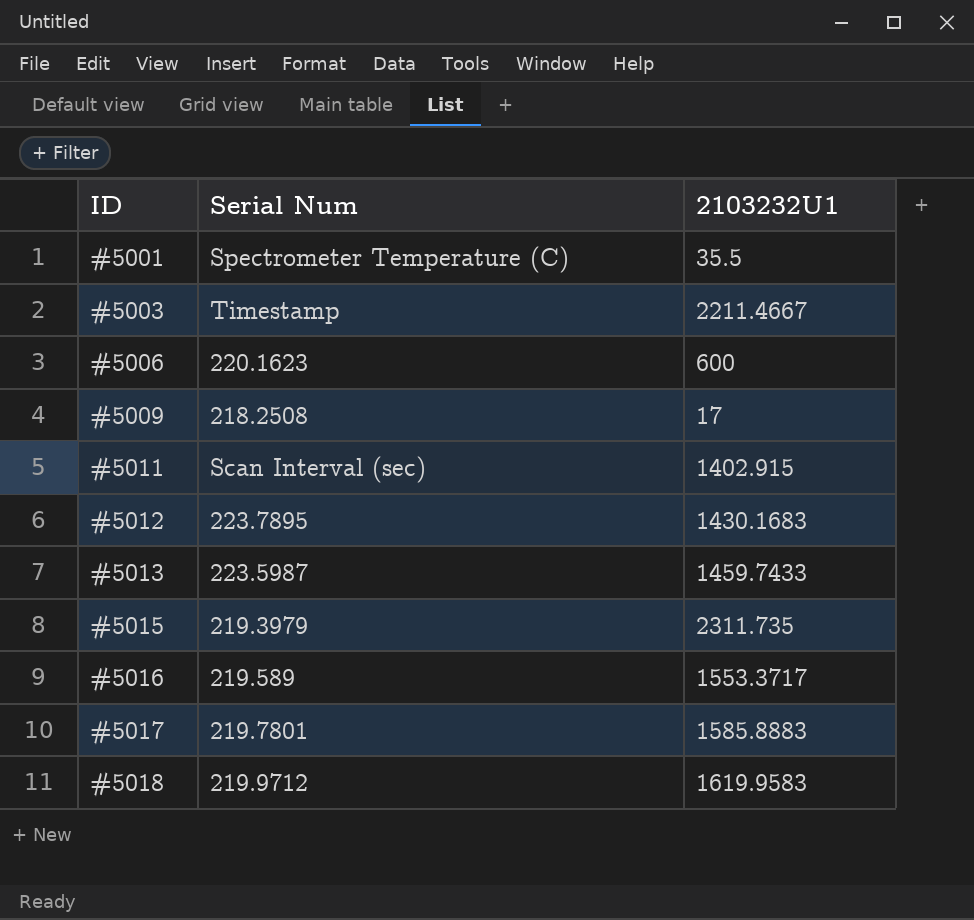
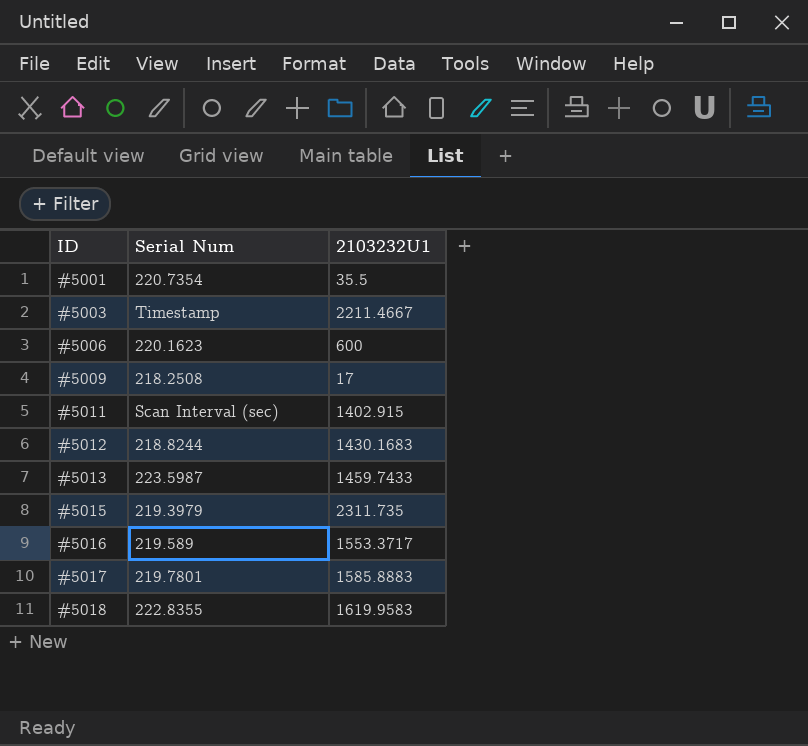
#5001 | Serial Num: Spectrometer Temperature (C) -> 220.7354
#5012 | Serial Num: 223.7895 -> 218.8244
#5018 | Serial Num: 219.9712 -> 222.8355

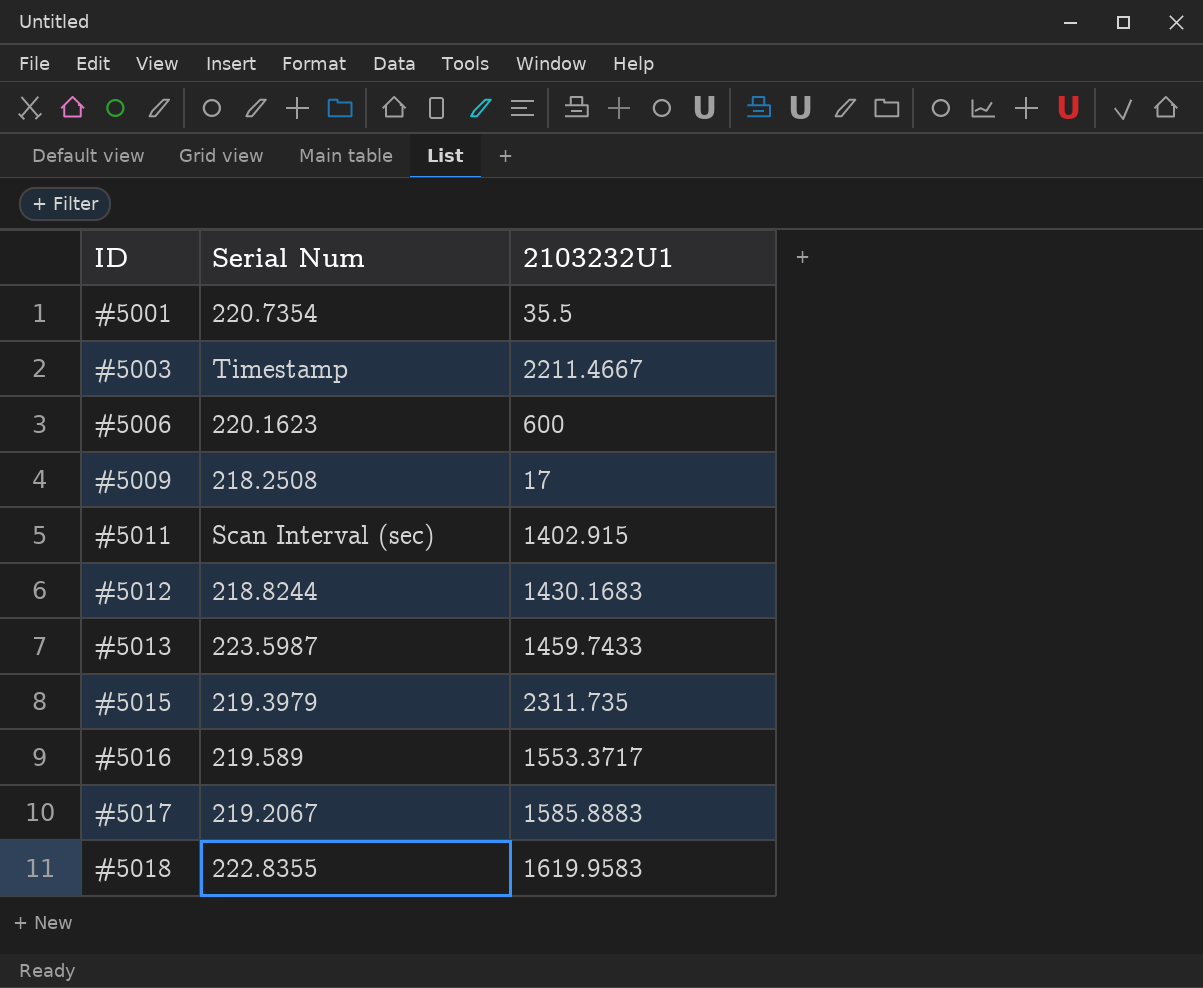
#5017 | Serial Num: 219.7801 -> 219.2067

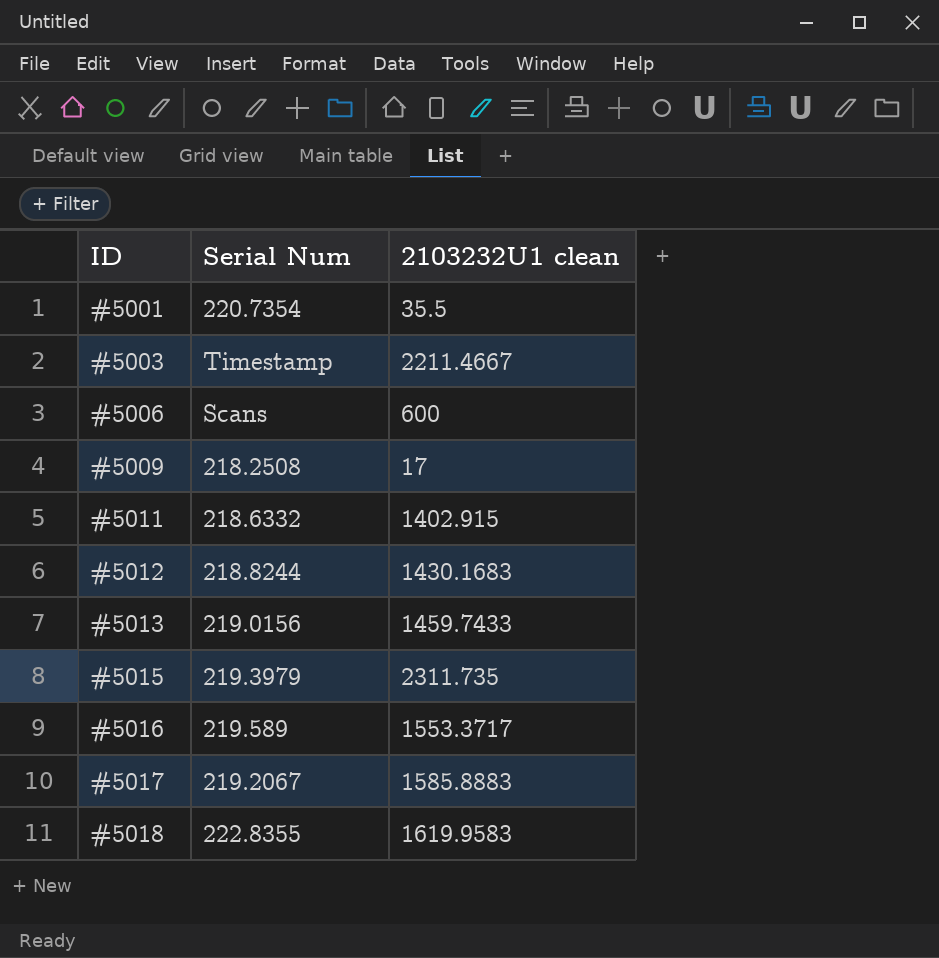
column name: 2103232U1 -> 2103232U1 clean
#5006 | Serial Num: 220.1623 -> Scans
#5011 | Serial Num: Scan Interval (sec) -> 218.6332
#5013 | Serial Num: 223.5987 -> 219.0156

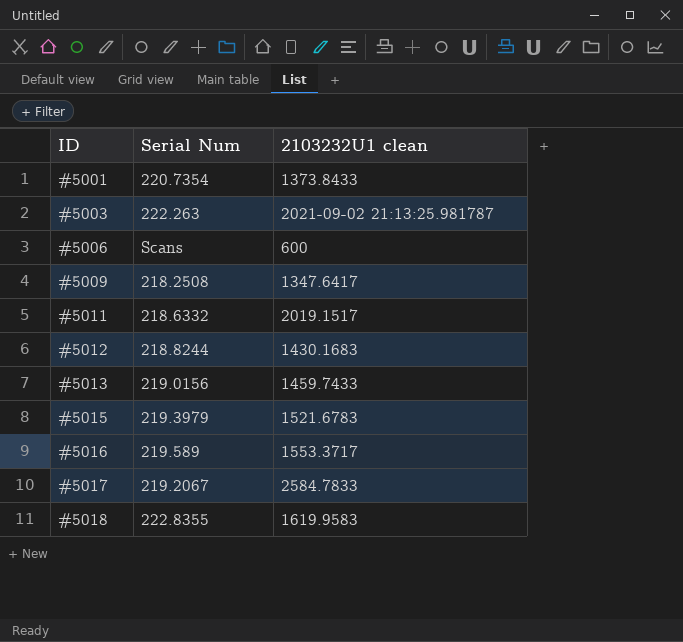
#5001 | 2103232U1 clean: 35.5 -> 1373.8433
#5003 | Serial Num: Timestamp -> 222.263
#5003 | 2103232U1 clean: 2211.4667 -> 2021-09-02 21:13:25.981787
#5009 | 2103232U1 clean: 17 -> 1347.6417
#5011 | 2103232U1 clean: 1402.915 -> 2019.1517
#5015 | 2103232U1 clean: 2311.735 -> 1521.6783
#5017 | 2103232U1 clean: 1585.8883 -> 2584.7833

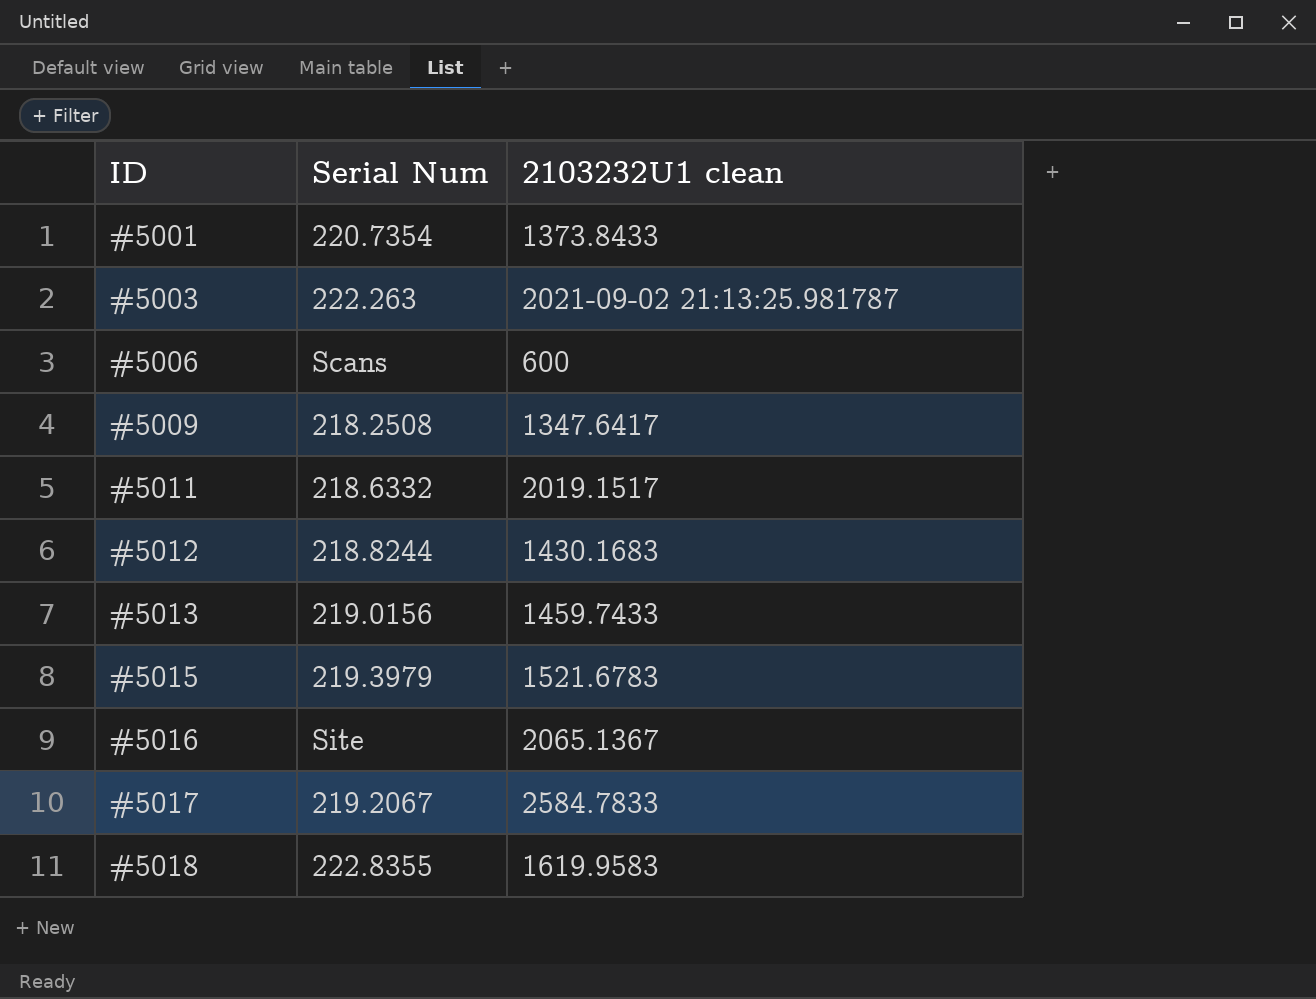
#5016 | Serial Num: 219.589 -> Site
#5016 | 2103232U1 clean: 1553.3717 -> 2065.1367

